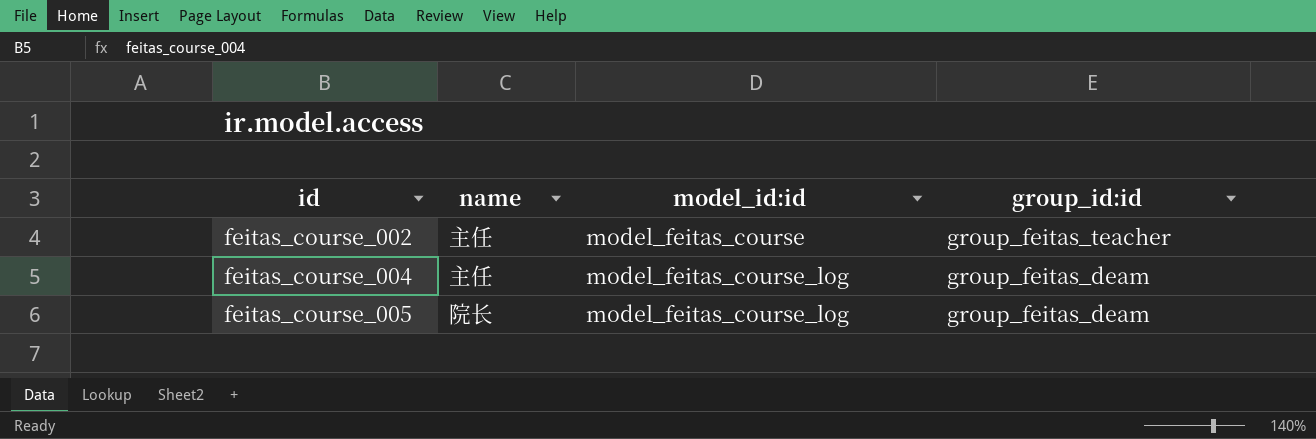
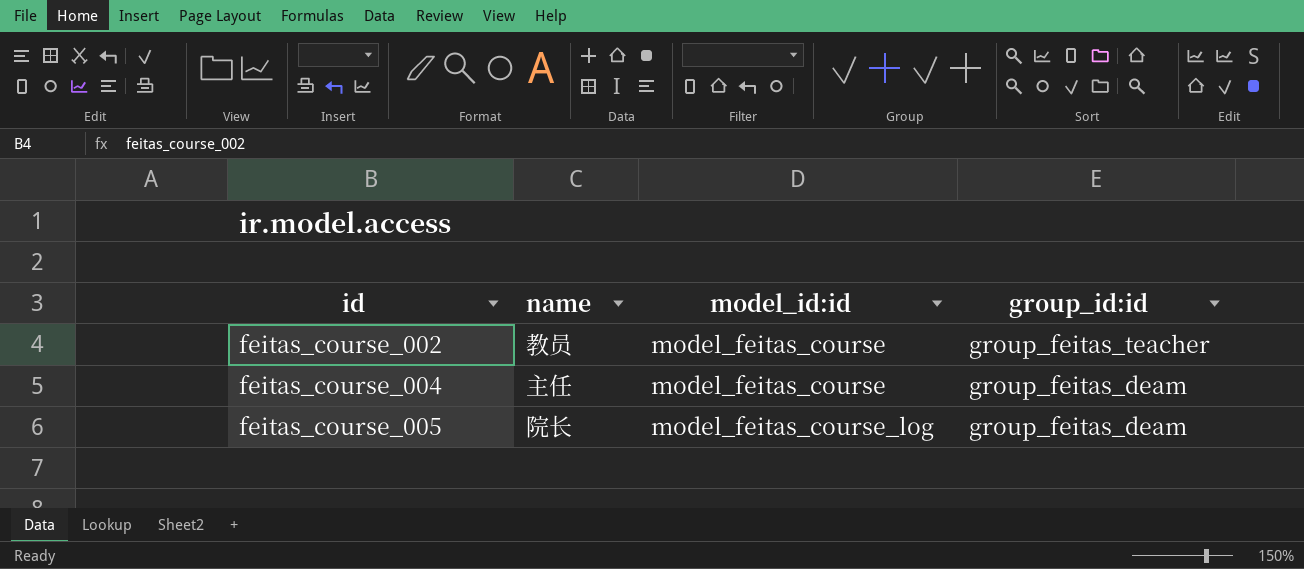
feitas_course_002 | name: 主任 -> 教员
feitas_course_004 | model_id:id: model_feitas_course_log -> model_feitas_course

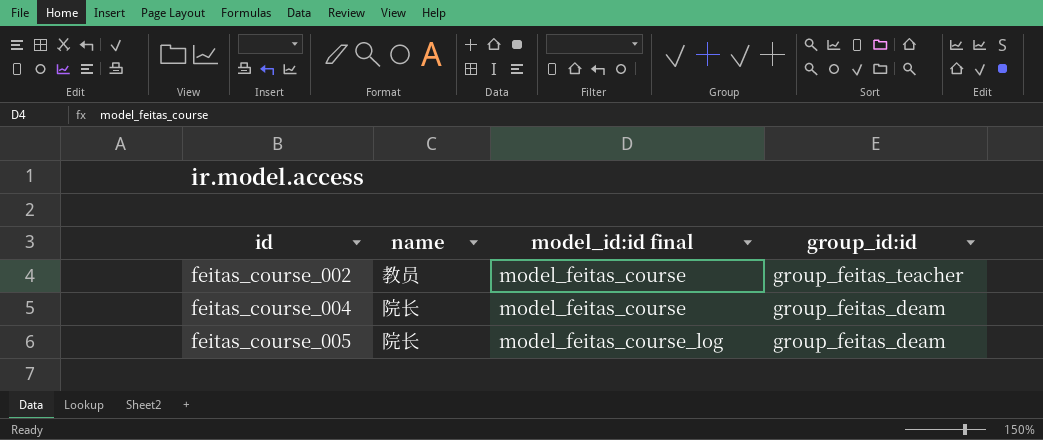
column name: model_id:id -> model_id:id final
feitas_course_004 | name: 主任 -> 院长

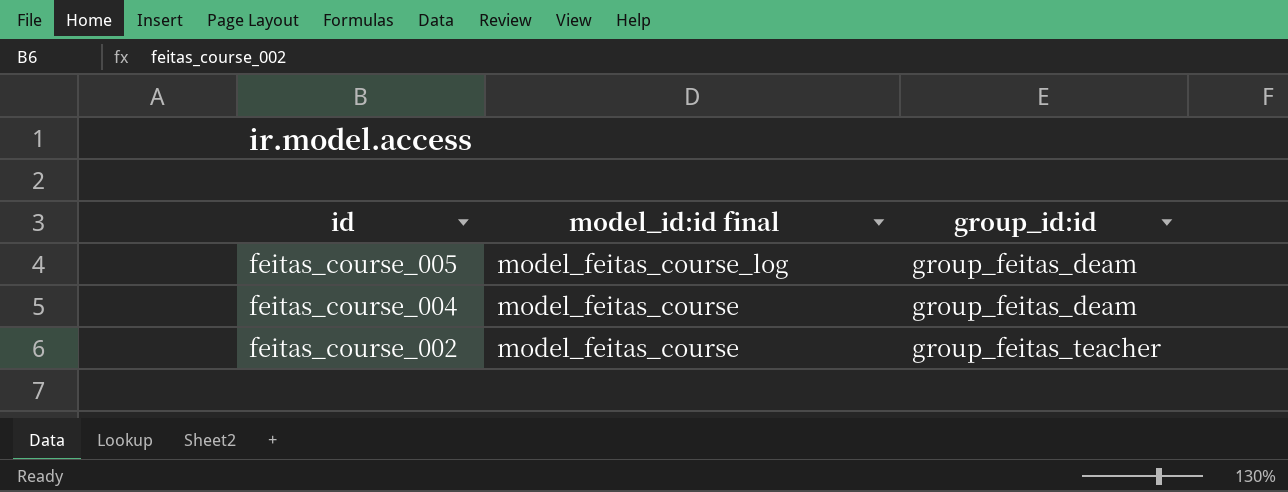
row order: id ascending -> id descending
column name | position: 2 -> none

